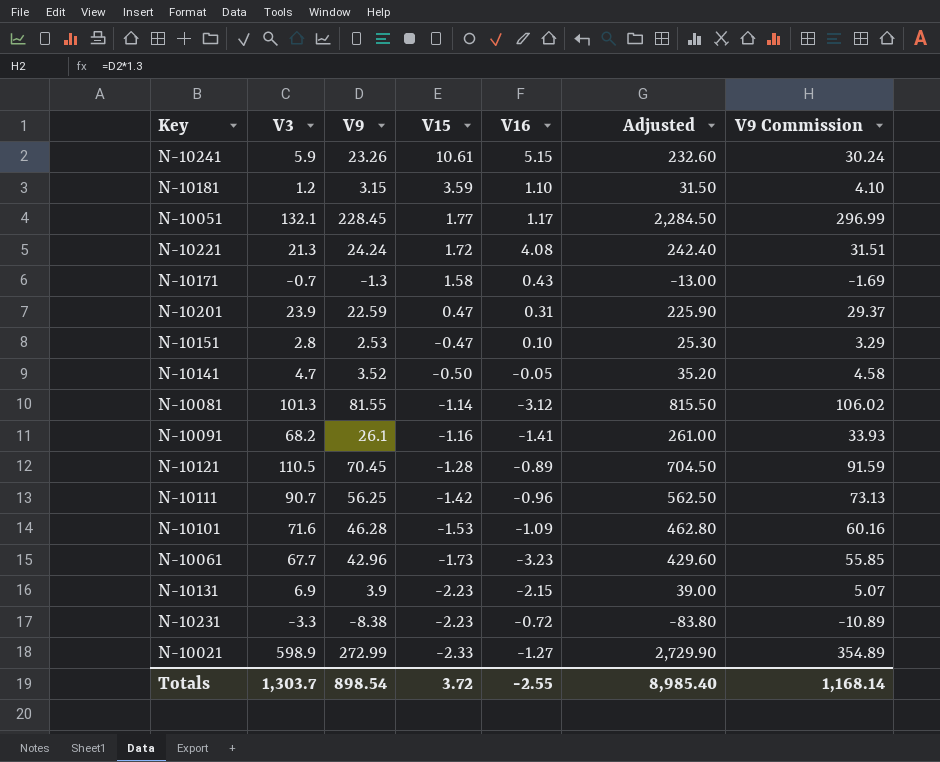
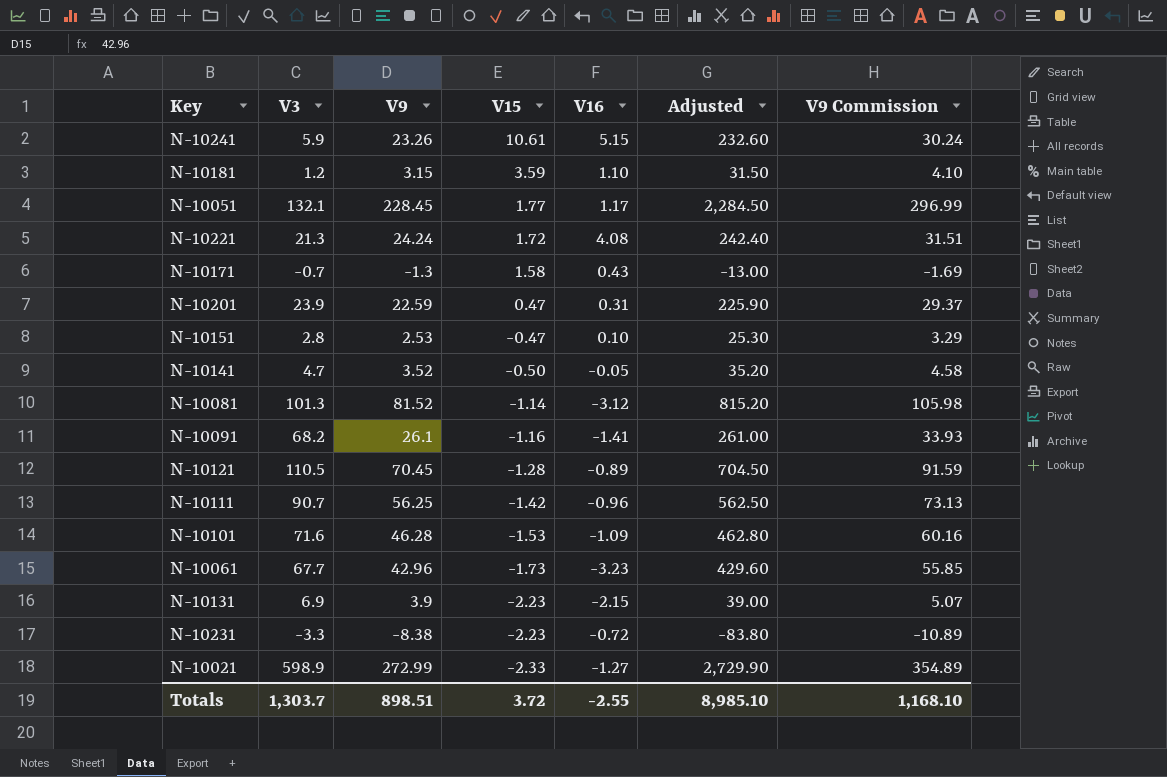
N-10081 | V9: 81.55 -> 81.52
N-10081 | Adjusted: 815.50 -> 815.20
N-10081 | V9 Commission: 106.02 -> 105.98
Totals | V9: 898.54 -> 898.51
Totals | Adjusted: 8,985.40 -> 8,985.10
Totals | V9 Commission: 1,168.14 -> 1,168.10

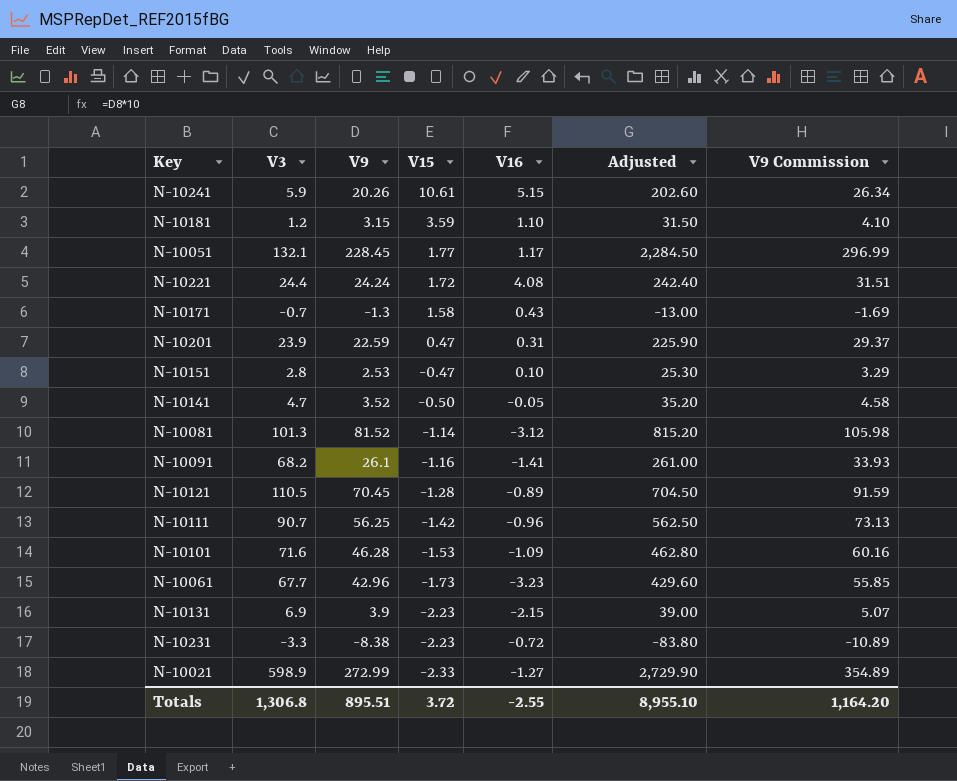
N-10241 | V9: 23.26 -> 20.26
N-10241 | Adjusted: 232.60 -> 202.60
N-10241 | V9 Commission: 30.24 -> 26.34
N-10221 | V3: 21.3 -> 24.4
Totals | V3: 1,303.7 -> 1,306.8
Totals | V9: 898.51 -> 895.51
Totals | Adjusted: 8,985.10 -> 8,955.10
Totals | V9 Commission: 1,168.10 -> 1,164.20

